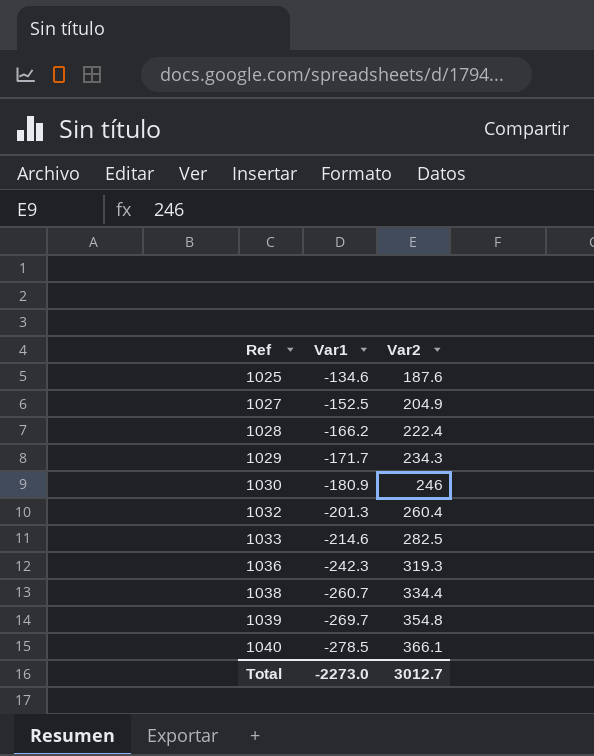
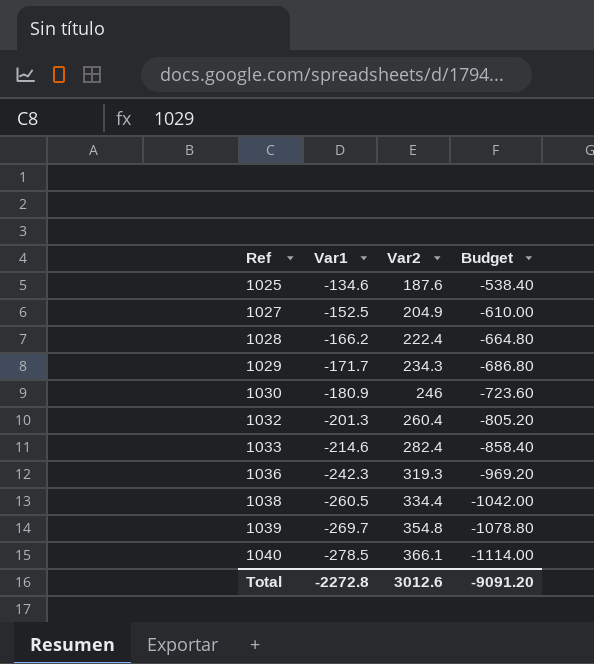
column Budget | formula: none -> [Var1] * 4
1033 | Var2: 282.5 -> 282.4
1038 | Var1: -260.7 -> -260.5
Total | Var1: -2273.0 -> -2272.8
Total | Var2: 3012.7 -> 3012.6

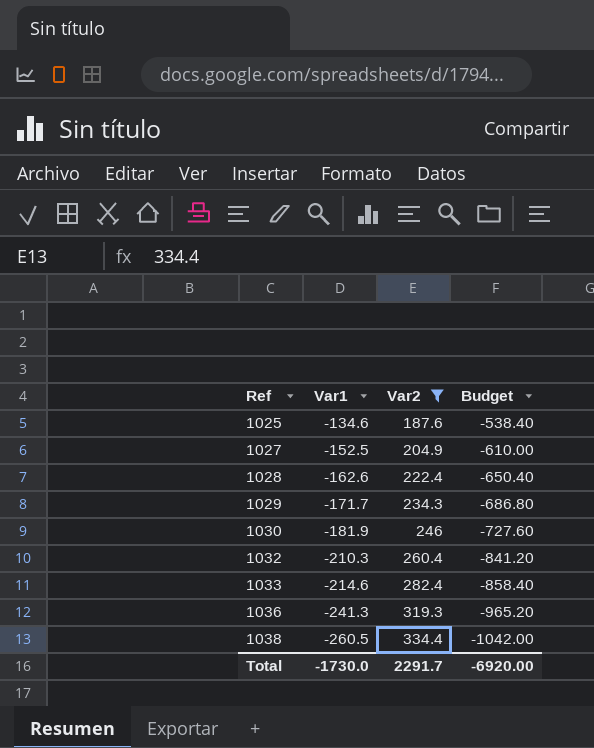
filter: none -> Var2 <= 334.4
1028 | Var1: -166.2 -> -162.6
1028 | Budget: -664.80 -> -650.40
1030 | Var1: -180.9 -> -181.9
1030 | Budget: -723.60 -> -727.60
1032 | Var1: -201.3 -> -210.3
1032 | Budget: -805.20 -> -841.20
1036 | Var1: -242.3 -> -241.3
1036 | Budget: -969.20 -> -965.20
Total | Var1: -2272.8 -> -1730.0
Total | Var2: 3012.6 -> 2291.7
Total | Budget: -9091.20 -> -6920.00

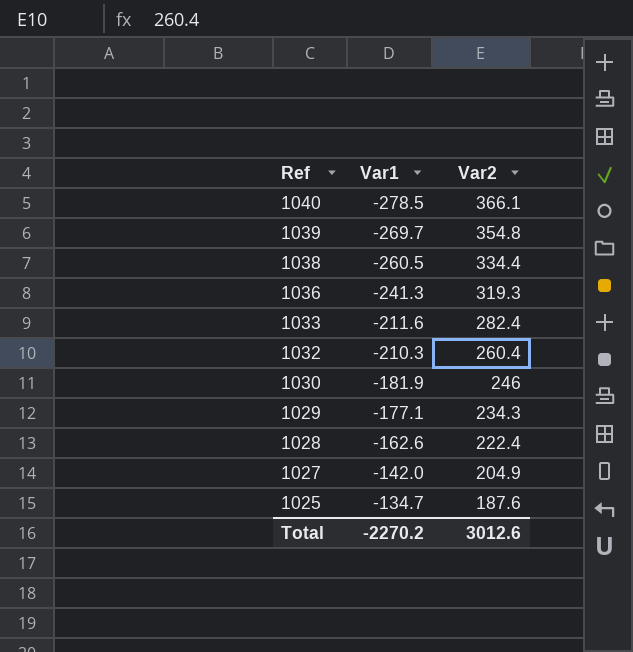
filter: Var2 <= 334.4 -> none
row order: Ref ascending -> Ref descending
column Budget | formula: [Var1] * 4 -> none
1033 | Var1: -214.6 -> -211.6
1029 | Var1: -171.7 -> -177.1
1027 | Var1: -152.5 -> -142.0
1025 | Var1: -134.6 -> -134.7
Total | Var1: -1730.0 -> -2270.2
Total | Var2: 2291.7 -> 3012.6

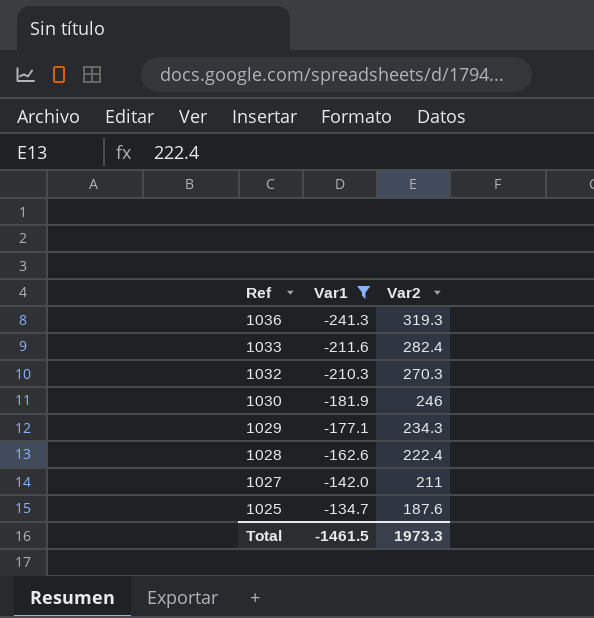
filter: none -> Var1 >= -241.3
1032 | Var2: 260.4 -> 270.3
1027 | Var2: 204.9 -> 211
Total | Var1: -2270.2 -> -1461.5
Total | Var2: 3012.6 -> 1973.3

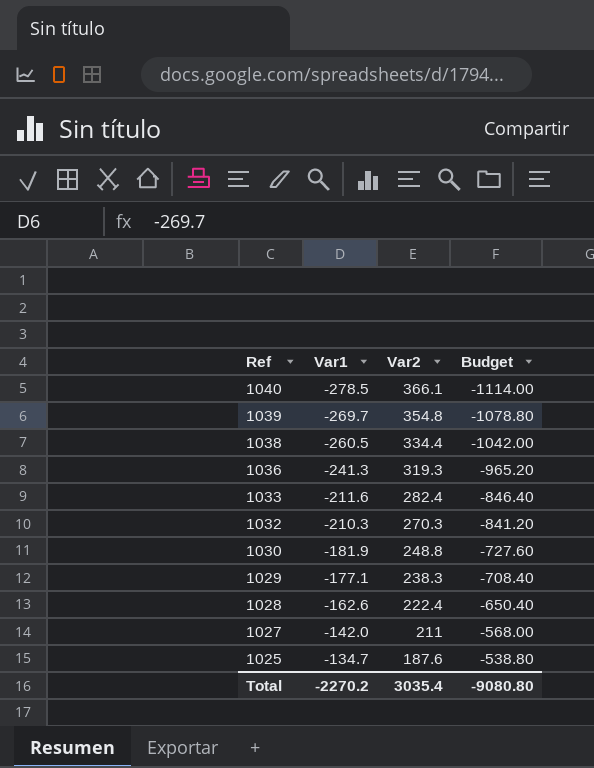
filter: Var1 >= -241.3 -> none
column Budget | formula: none -> [Var1] * 4
1030 | Var2: 246 -> 248.8
1029 | Var2: 234.3 -> 238.3
Total | Var1: -1461.5 -> -2270.2
Total | Var2: 1973.3 -> 3035.4

